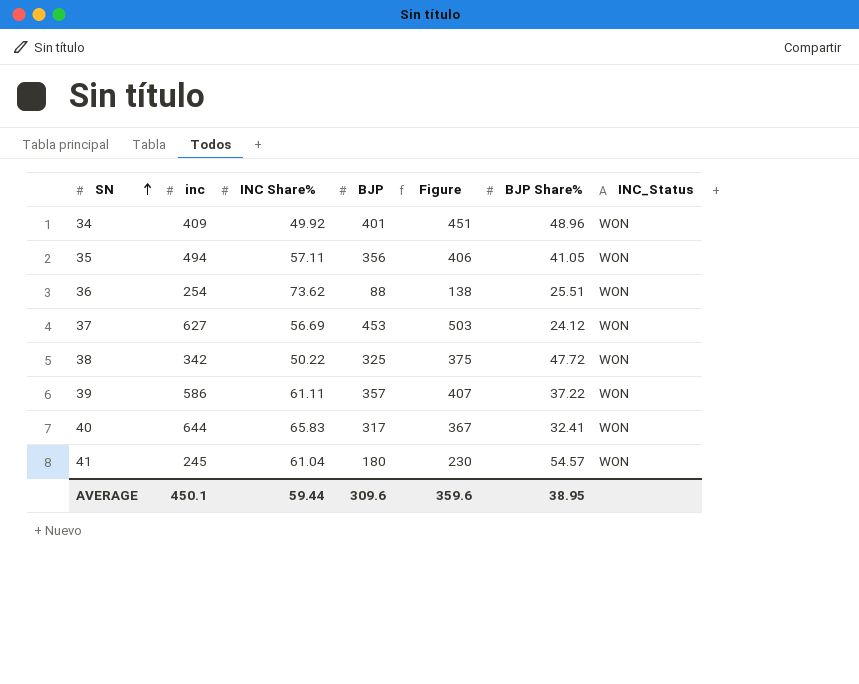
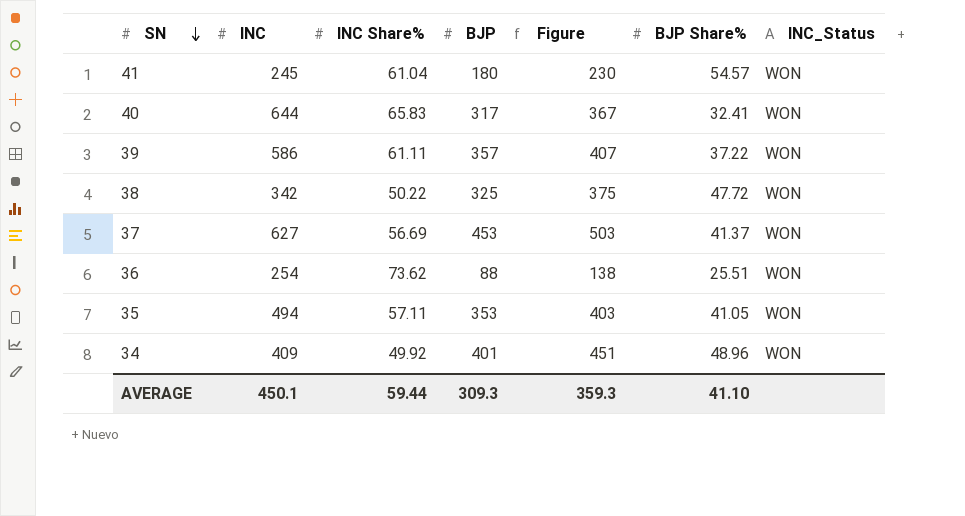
row order: SN ascending -> SN descending
column name: inc -> INC
37 | BJP Share%: 24.12 -> 41.37
35 | BJP: 356 -> 353
35 | Figure: 406 -> 403
AVERAGE | BJP: 309.6 -> 309.3
AVERAGE | Figure: 359.6 -> 359.3
AVERAGE | BJP Share%: 38.95 -> 41.10

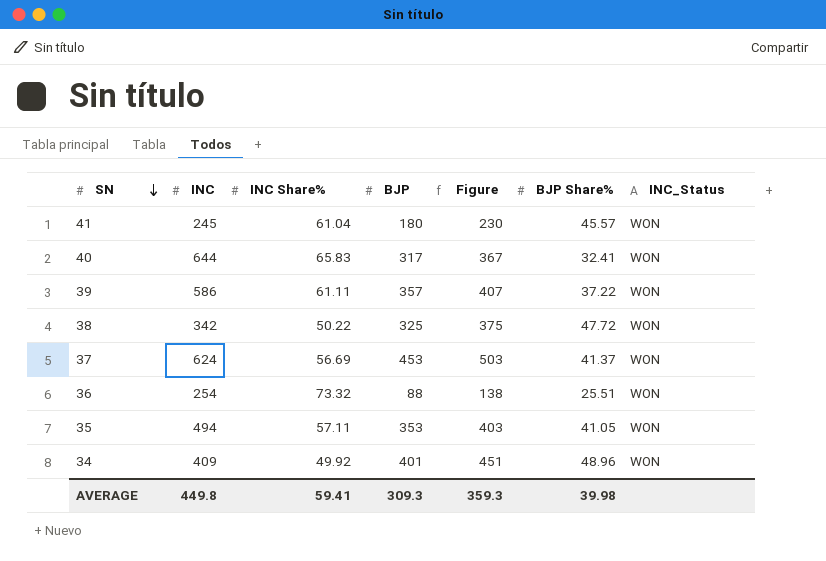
41 | BJP Share%: 54.57 -> 45.57
37 | INC: 627 -> 624
36 | INC Share%: 73.62 -> 73.32
AVERAGE | INC: 450.1 -> 449.8
AVERAGE | INC Share%: 59.44 -> 59.41
AVERAGE | BJP Share%: 41.10 -> 39.98

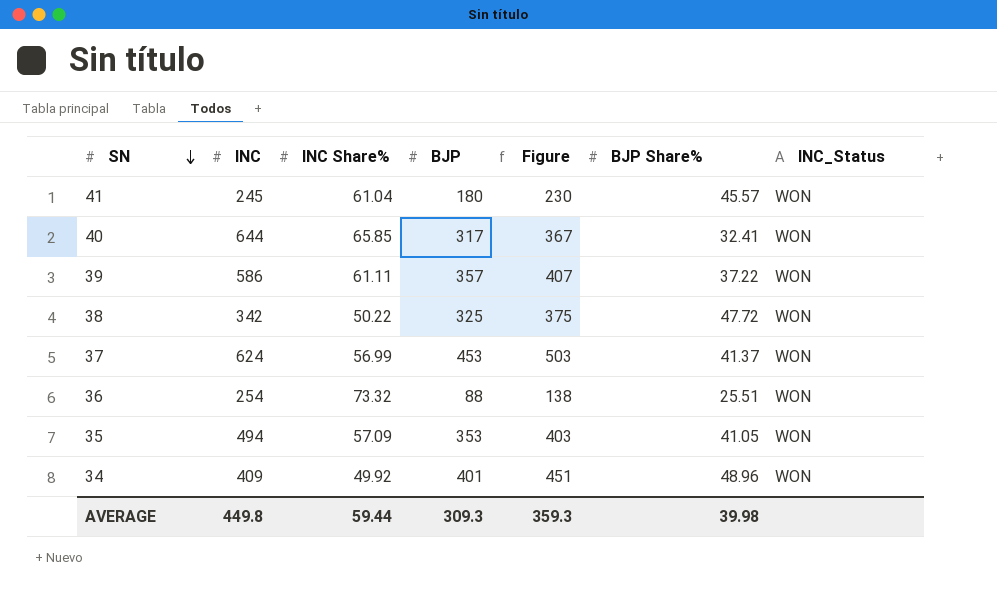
40 | INC Share%: 65.83 -> 65.85
37 | INC Share%: 56.69 -> 56.99
35 | INC Share%: 57.11 -> 57.09
AVERAGE | INC Share%: 59.41 -> 59.44

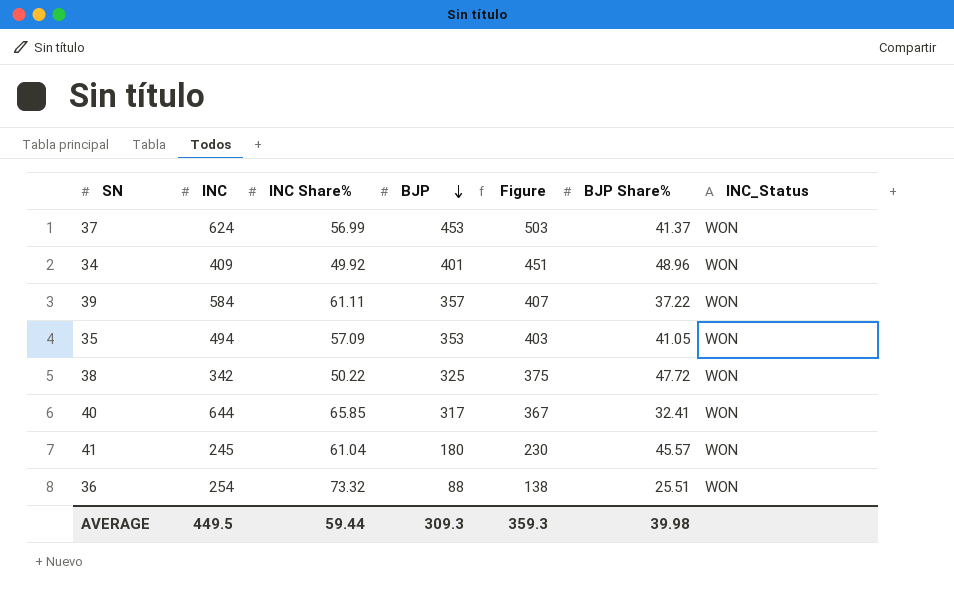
row order: SN descending -> BJP descending
39 | INC: 586 -> 584
AVERAGE | INC: 449.8 -> 449.5

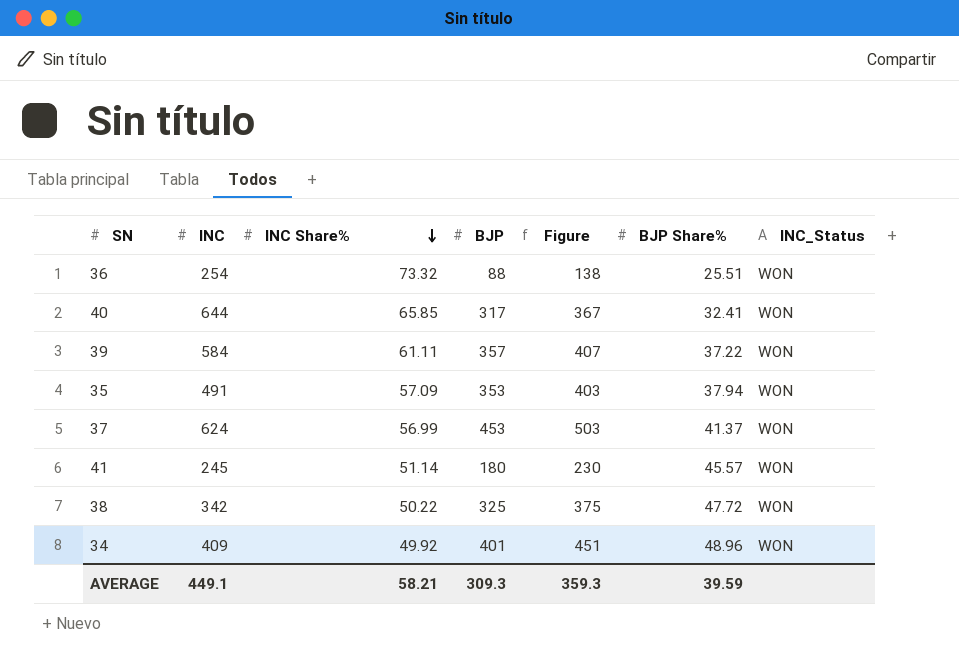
row order: BJP descending -> INC Share% descending
35 | INC: 494 -> 491
35 | BJP Share%: 41.05 -> 37.94
41 | INC Share%: 61.04 -> 51.14
AVERAGE | INC: 449.5 -> 449.1
AVERAGE | INC Share%: 59.44 -> 58.21
AVERAGE | BJP Share%: 39.98 -> 39.59

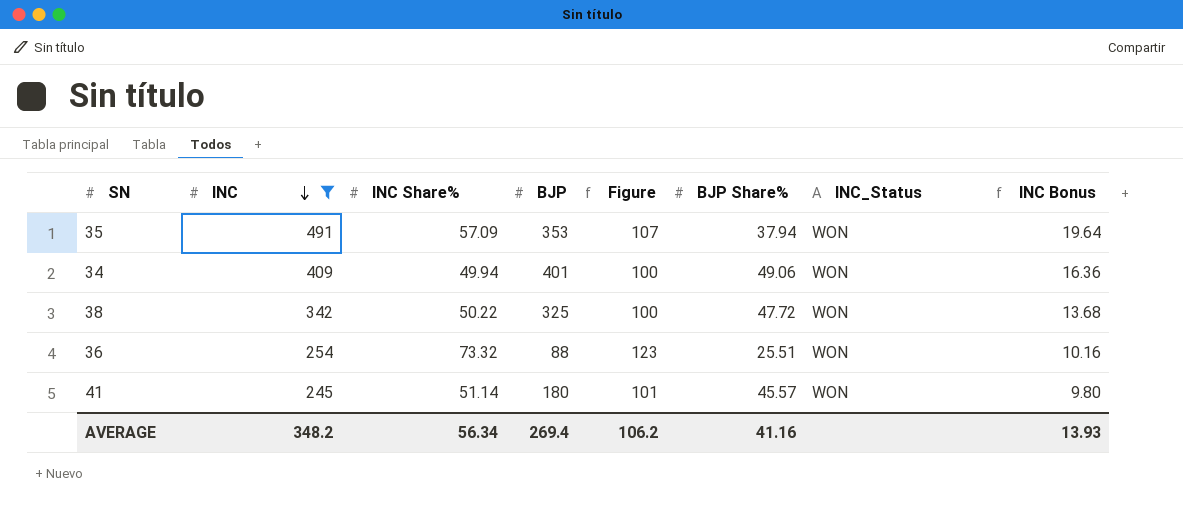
filter: none -> INC <= 491
row order: INC Share% descending -> INC descending
column Figure | formula: [BJP] + 50 -> [INC Share%] + 50
column INC Bonus | formula: none -> [INC] * 0.04
34 | INC Share%: 49.92 -> 49.94
34 | BJP Share%: 48.96 -> 49.06
AVERAGE | INC: 449.1 -> 348.2
AVERAGE | INC Share%: 58.21 -> 56.34
AVERAGE | BJP: 309.3 -> 269.4
AVERAGE | Figure: 359.3 -> 106.2
AVERAGE | BJP Share%: 39.59 -> 41.16

